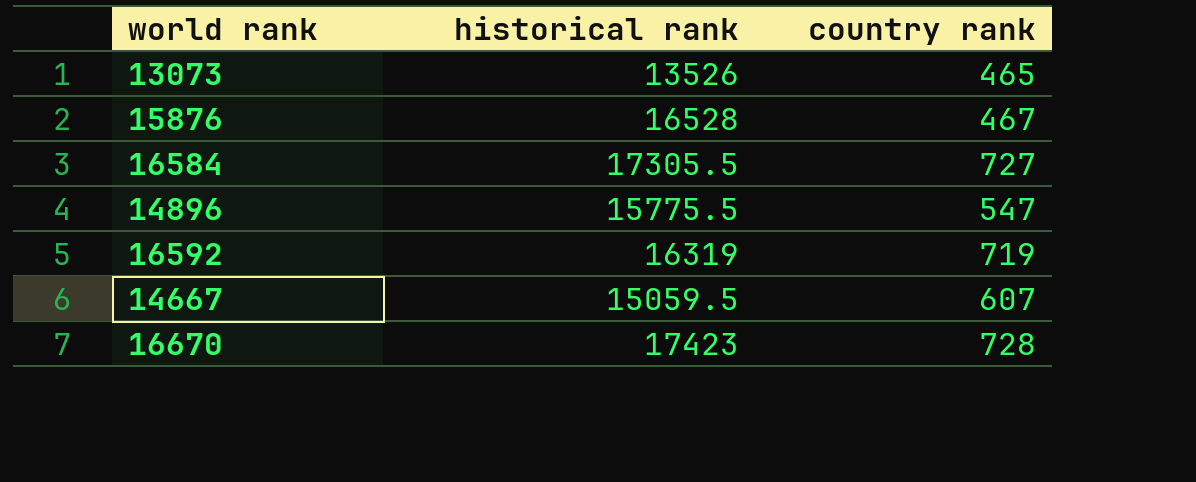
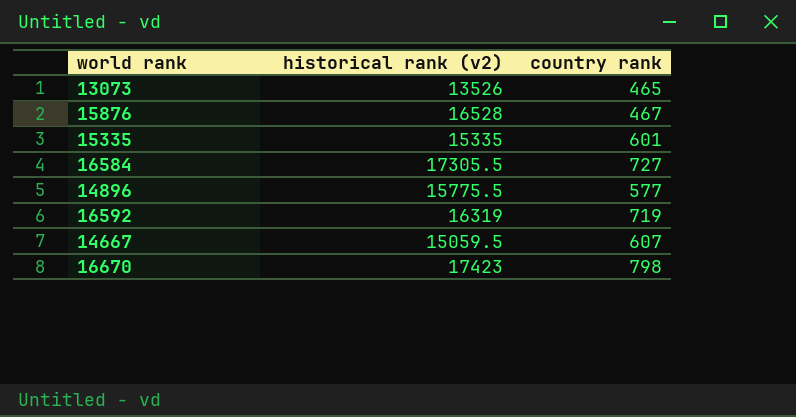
column name: historical rank -> historical rank (v2)
row 15335: none -> 15335 | 601
14896 | country rank: 547 -> 577
16670 | country rank: 728 -> 798

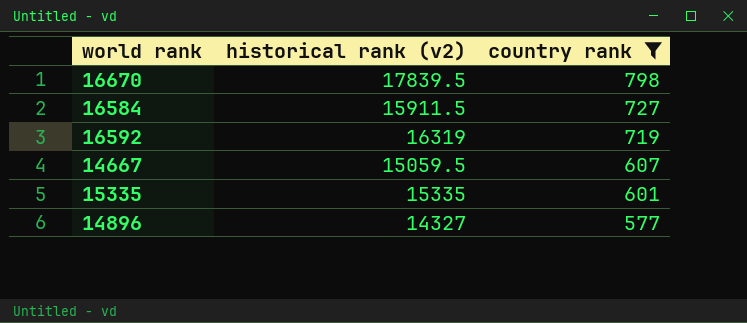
filter: none -> country rank >= 577
row order: none -> country rank descending
16670 | historical rank (v2): 17423 -> 17839.5
16584 | historical rank (v2): 17305.5 -> 15911.5
14896 | historical rank (v2): 15775.5 -> 14327

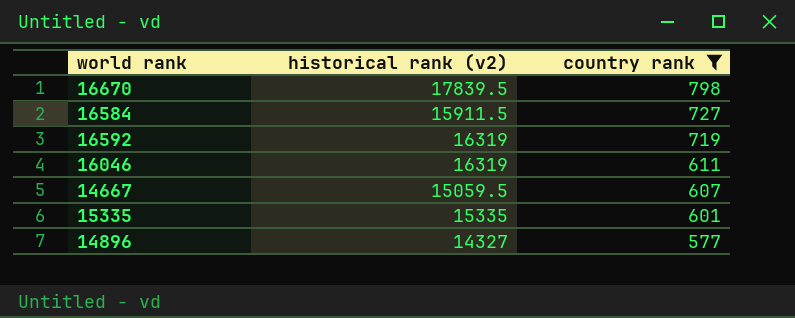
row 16046: none -> 16319 | 611

